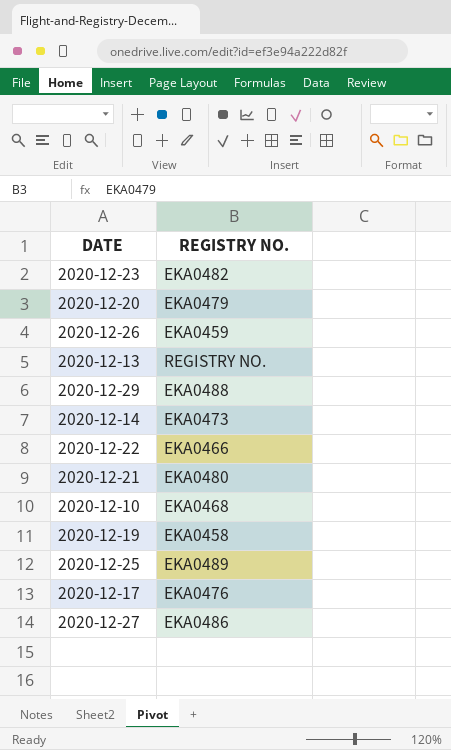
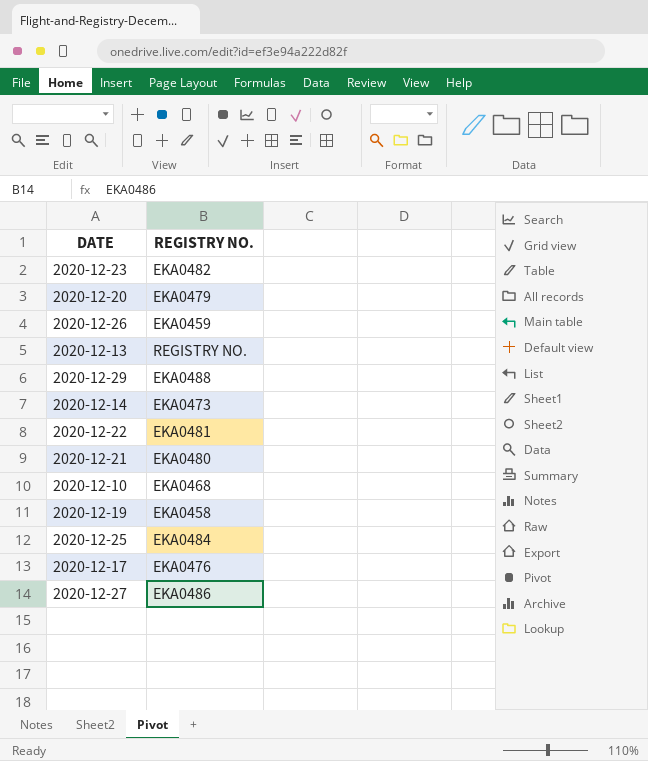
2020-12-22 | REGISTRY NO.: EKA0466 -> EKA0481
2020-12-25 | REGISTRY NO.: EKA0489 -> EKA0484

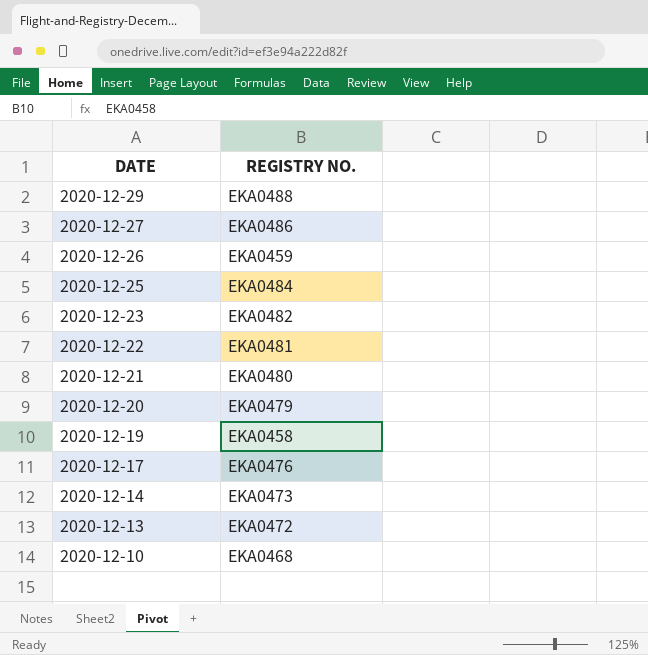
row order: none -> DATE descending
2020-12-13 | REGISTRY NO.: REGISTRY NO. -> EKA0472

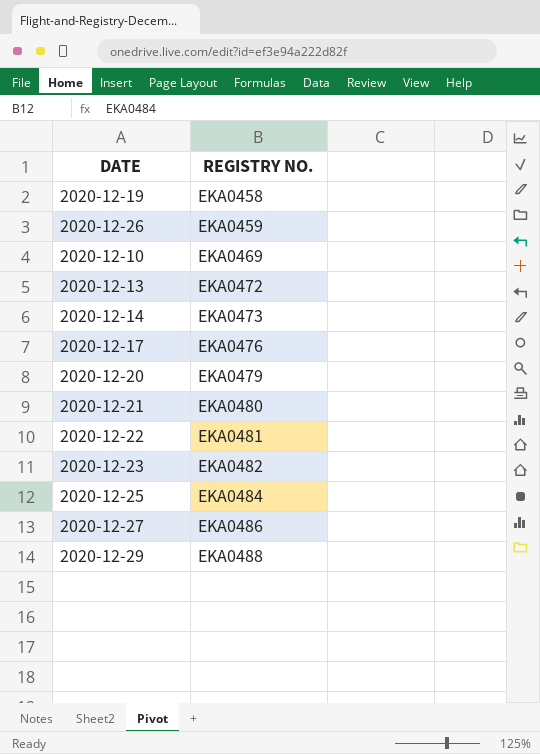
row order: DATE descending -> REGISTRY NO. ascending
2020-12-10 | REGISTRY NO.: EKA0468 -> EKA0469

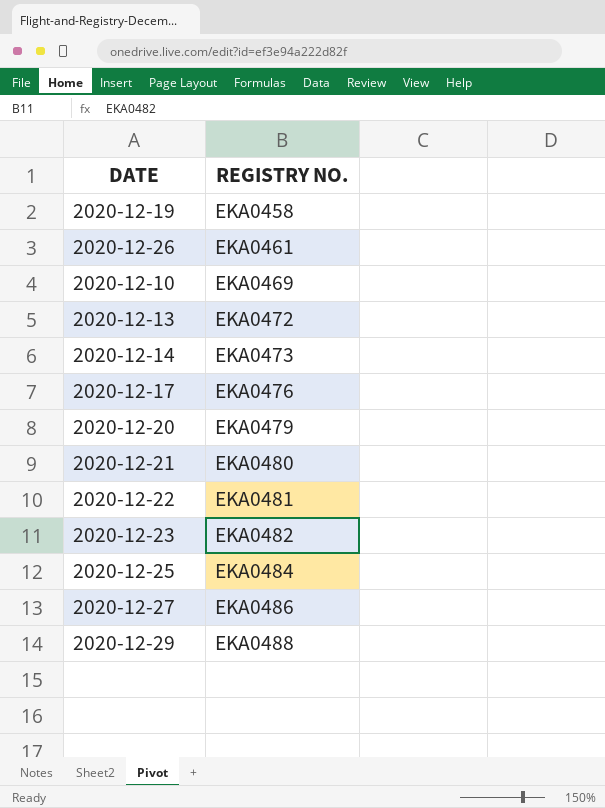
2020-12-26 | REGISTRY NO.: EKA0459 -> EKA0461

